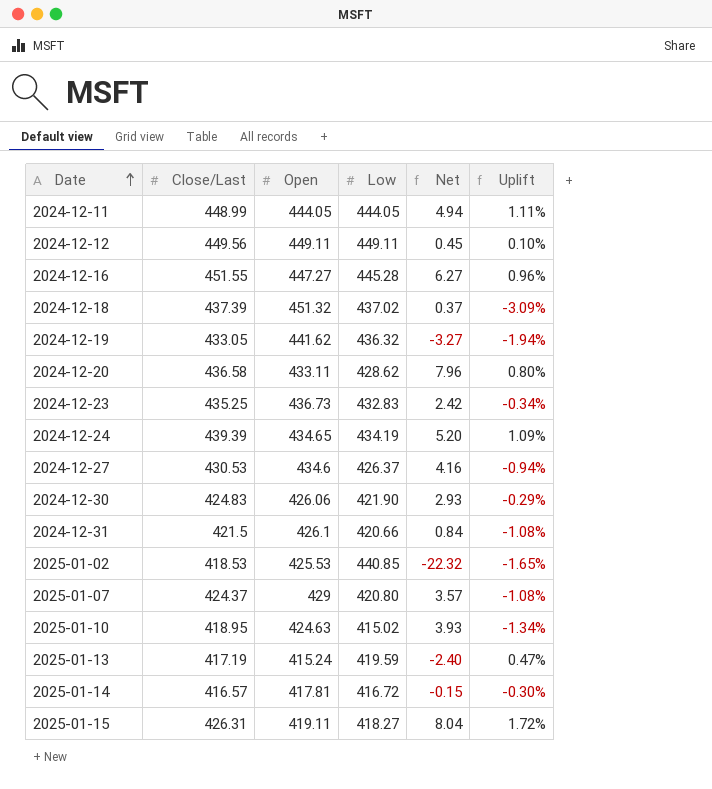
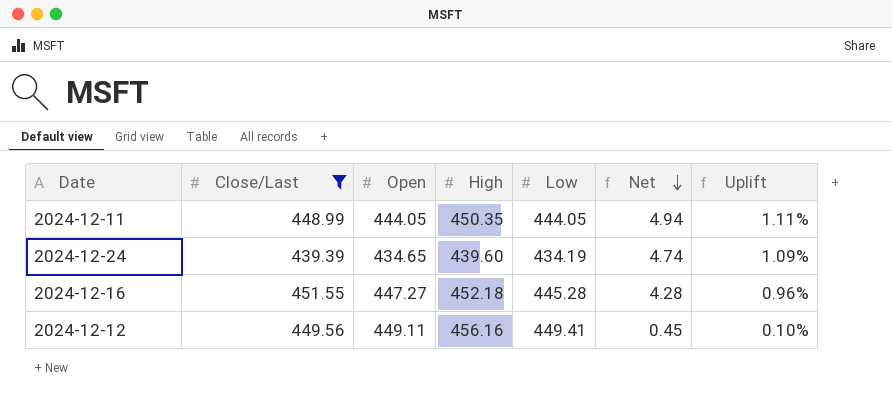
filter: none -> Close/Last >= 439.39
row order: Date ascending -> Net descending
column High | position: none -> 4
column Net | formula: [Close/Last] - [Low] -> [Close/Last] - [Open]
2024-12-12 | Low: 449.11 -> 449.41

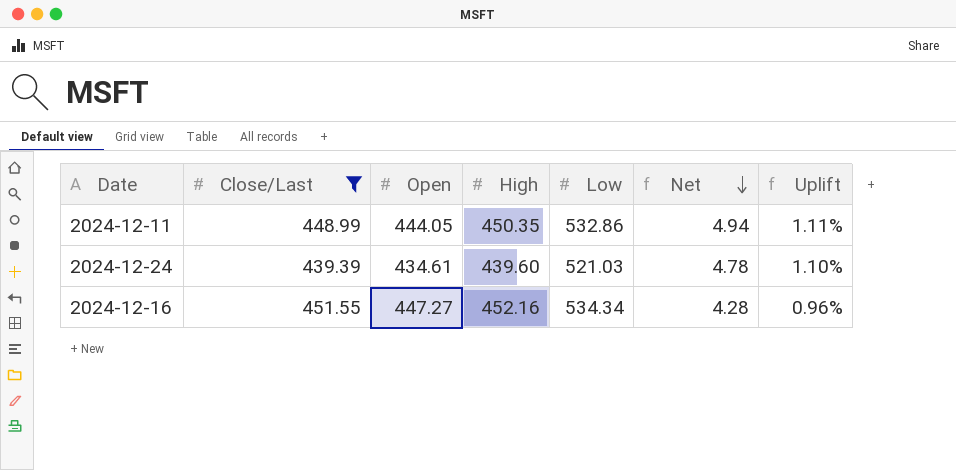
row 2024-12-12: 449.56 | 449.11 | 456.16 | 449.41 | 0.45 | 0.10% -> none
2024-12-11 | Low: 444.05 -> 532.86
2024-12-24 | Open: 434.65 -> 434.61
2024-12-24 | Low: 434.19 -> 521.03
2024-12-24 | Net: 4.74 -> 4.78
2024-12-24 | Uplift: 1.09% -> 1.10%
2024-12-16 | High: 452.18 -> 452.16
2024-12-16 | Low: 445.28 -> 534.34

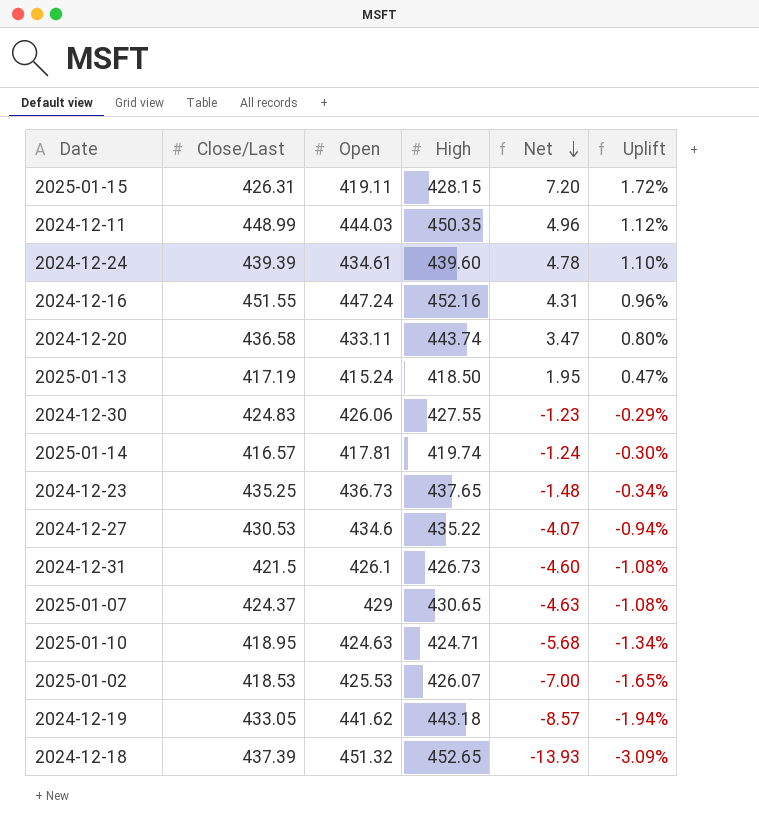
filter: Close/Last >= 439.39 -> none
column Low | position: 5 -> none
2024-12-11 | Open: 444.05 -> 444.03
2024-12-11 | Net: 4.94 -> 4.96
2024-12-11 | Uplift: 1.11% -> 1.12%
2024-12-16 | Open: 447.27 -> 447.24
2024-12-16 | Net: 4.28 -> 4.31

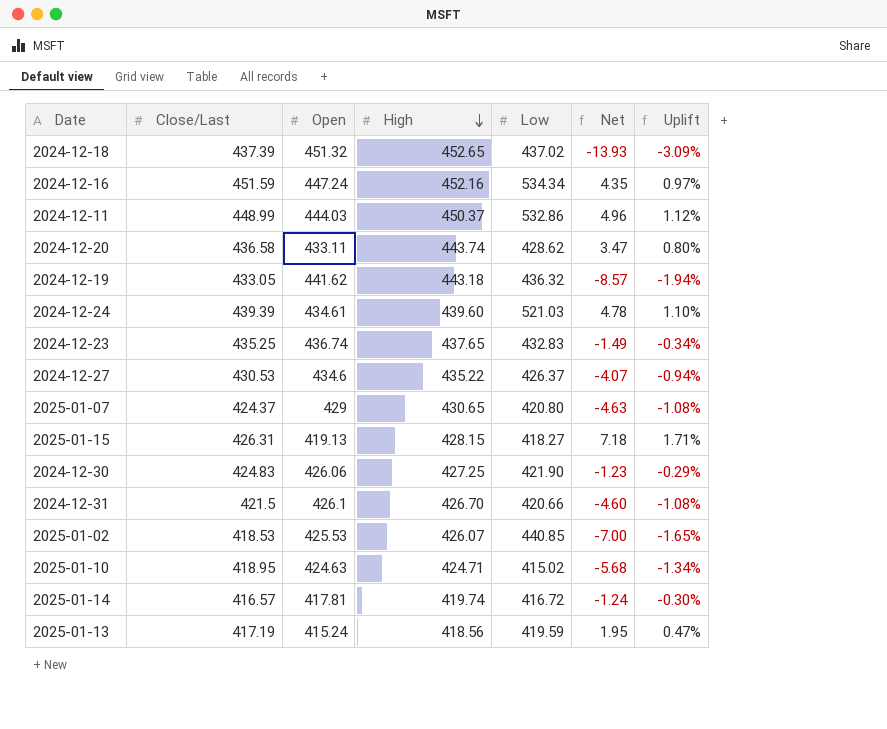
row order: Net descending -> High descending
column Low | position: none -> 5
2024-12-16 | Close/Last: 451.55 -> 451.59
2024-12-16 | Net: 4.31 -> 4.35
2024-12-16 | Uplift: 0.96% -> 0.97%
2024-12-11 | High: 450.35 -> 450.37
2024-12-23 | Open: 436.73 -> 436.74
2024-12-23 | Net: -1.48 -> -1.49
2025-01-15 | Open: 419.11 -> 419.13
2025-01-15 | Net: 7.20 -> 7.18
2025-01-15 | Uplift: 1.72% -> 1.71%
2024-12-30 | High: 427.55 -> 427.25
2024-12-31 | High: 426.73 -> 426.70
2025-01-13 | High: 418.50 -> 418.56

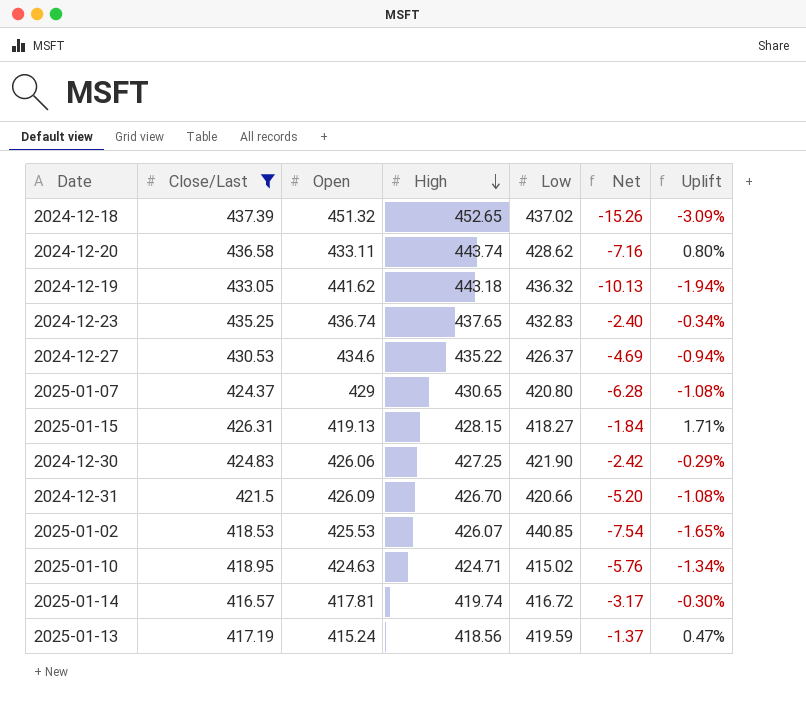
filter: none -> Close/Last <= 437.39
column Net | formula: [Close/Last] - [Open] -> [Close/Last] - [High]
2024-12-31 | Open: 426.1 -> 426.09

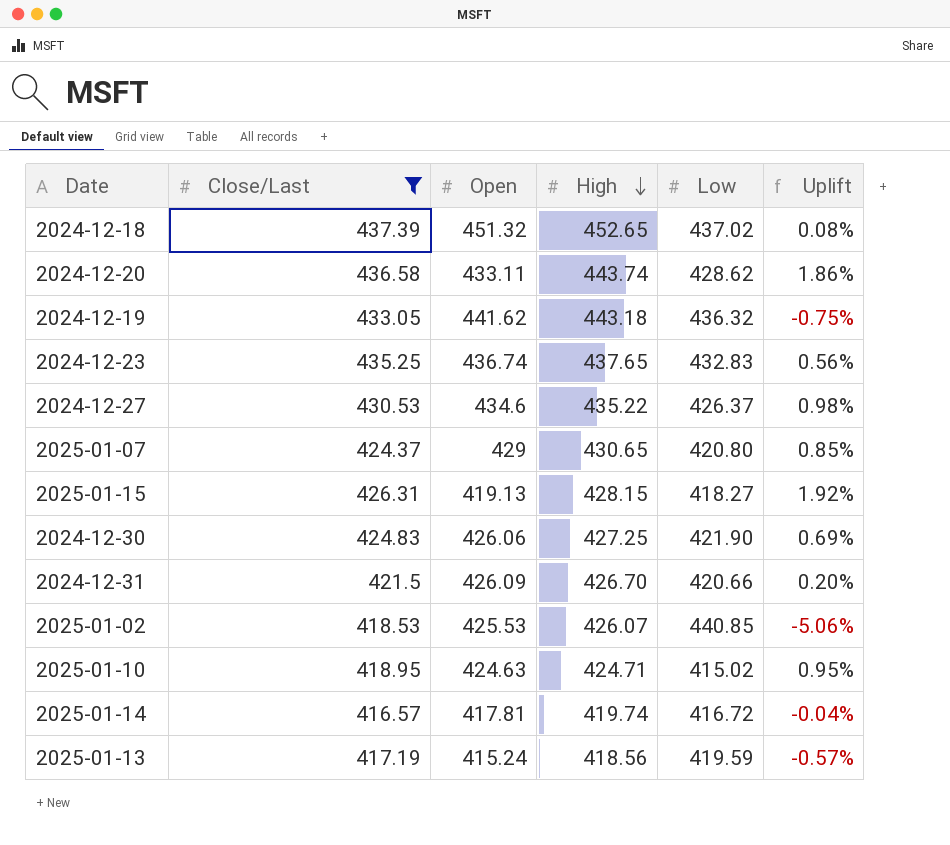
column Net | formula: [Close/Last] - [High] -> none
column Uplift | formula: ([Close/Last] - [Open]) / [Open] -> ([Close/Last] - [Low]) / [Low]

